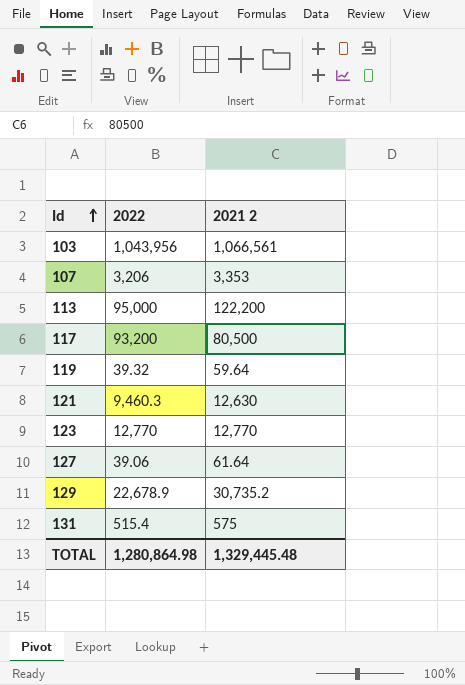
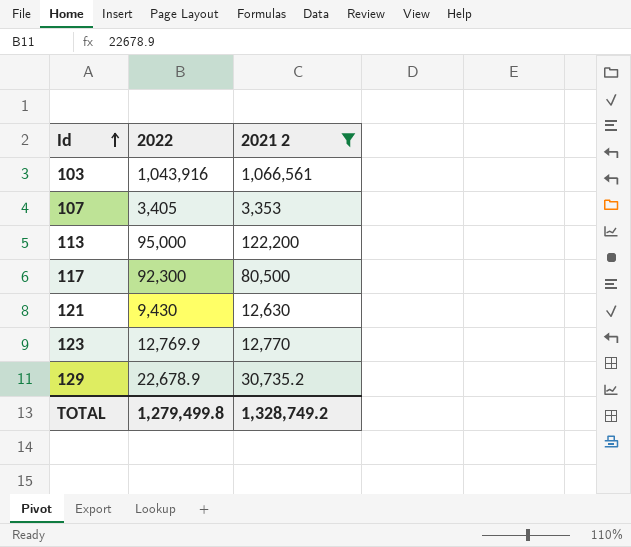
filter: none -> 2021 2 >= 3,353
103 | 2022: 1,043,956 -> 1,043,916
107 | 2022: 3,206 -> 3,405
117 | 2022: 93,200 -> 92,300
121 | 2022: 9,460.3 -> 9,430
123 | 2022: 12,770 -> 12,769.9
TOTAL | 2022: 1,280,864.98 -> 1,279,499.8
TOTAL | 2021 2: 1,329,445.48 -> 1,328,749.2

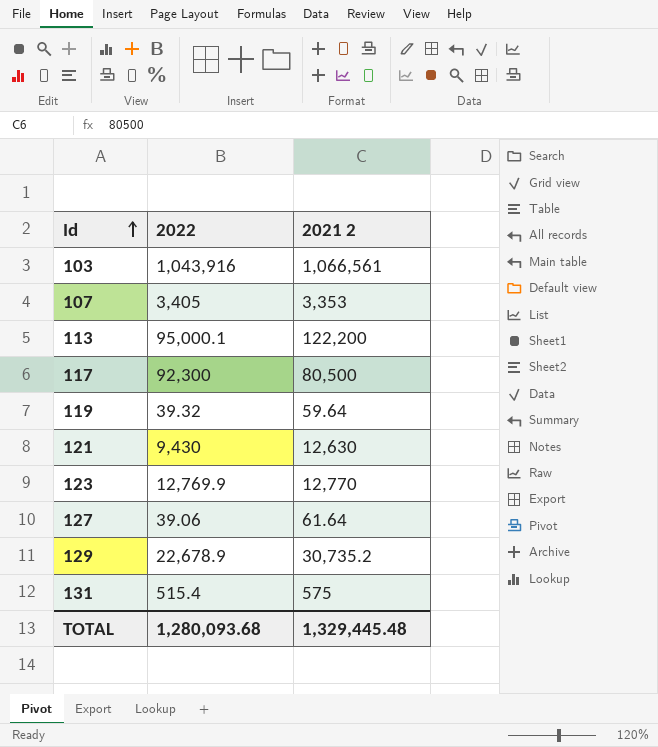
filter: 2021 2 >= 3,353 -> none
113 | 2022: 95,000 -> 95,000.1
TOTAL | 2022: 1,279,499.8 -> 1,280,093.68
TOTAL | 2021 2: 1,328,749.2 -> 1,329,445.48

